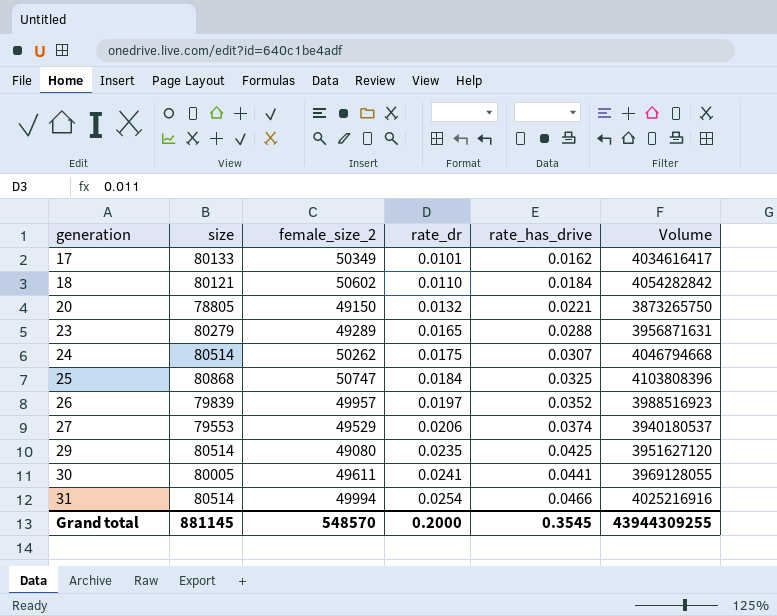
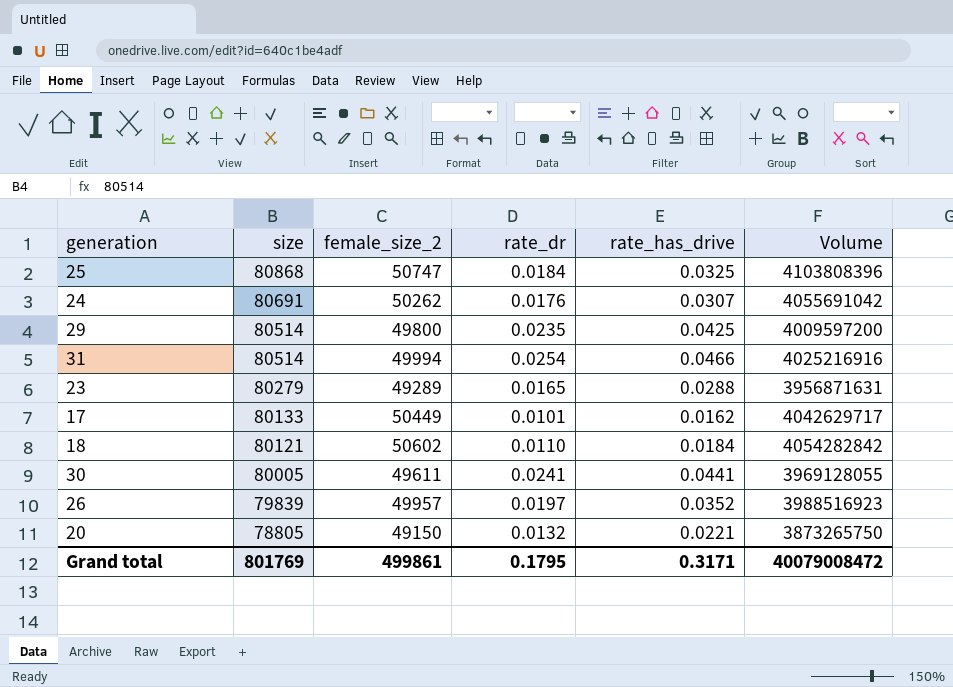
row order: generation ascending -> size descending
row 27: 79553 | 49529 | 0.0206 | 0.0374 | 3940180537 -> none
24 | size: 80514 -> 80691
24 | rate_dr: 0.0175 -> 0.0176
24 | Volume: 4046794668 -> 4055691042
29 | female_size_2: 49080 -> 49800
29 | Volume: 3951627120 -> 4009597200
17 | female_size_2: 50349 -> 50449
17 | Volume: 4034616417 -> 4042629717
Grand total | size: 881145 -> 801769
Grand total | female_size_2: 548570 -> 499861
Grand total | rate_dr: 0.2000 -> 0.1795
Grand total | rate_has_drive: 0.3545 -> 0.3171
Grand total | Volume: 43944309255 -> 40079008472

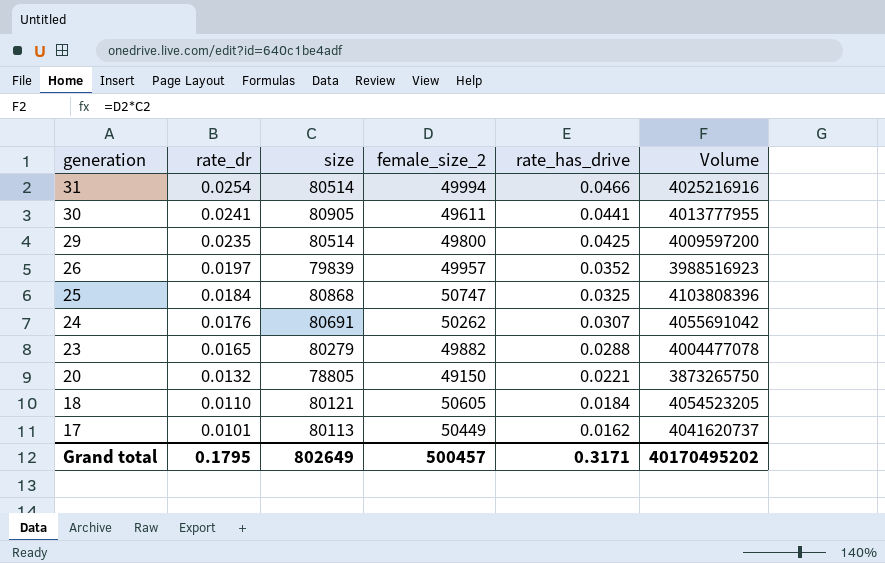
row order: size descending -> generation descending
column rate_dr | position: 4 -> 2
30 | size: 80005 -> 80905
30 | Volume: 3969128055 -> 4013777955
23 | female_size_2: 49289 -> 49882
23 | Volume: 3956871631 -> 4004477078
18 | female_size_2: 50602 -> 50605
18 | Volume: 4054282842 -> 4054523205
17 | size: 80133 -> 80113
17 | Volume: 4042629717 -> 4041620737
Grand total | size: 801769 -> 802649
Grand total | female_size_2: 499861 -> 500457
Grand total | Volume: 40079008472 -> 40170495202

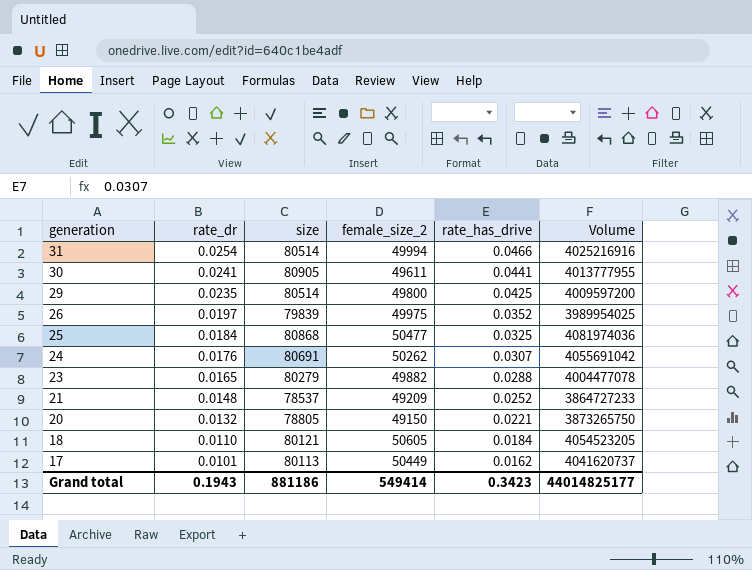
26 | female_size_2: 49957 -> 49975
26 | Volume: 3988516923 -> 3989954025
25 | female_size_2: 50747 -> 50477
25 | Volume: 4103808396 -> 4081974036
row 21: none -> 0.0148 | 78537 | 49209 | 0.0252 | 3864727233
Grand total | rate_dr: 0.1795 -> 0.1943
Grand total | size: 802649 -> 881186
Grand total | female_size_2: 500457 -> 549414
Grand total | rate_has_drive: 0.3171 -> 0.3423
Grand total | Volume: 40170495202 -> 44014825177

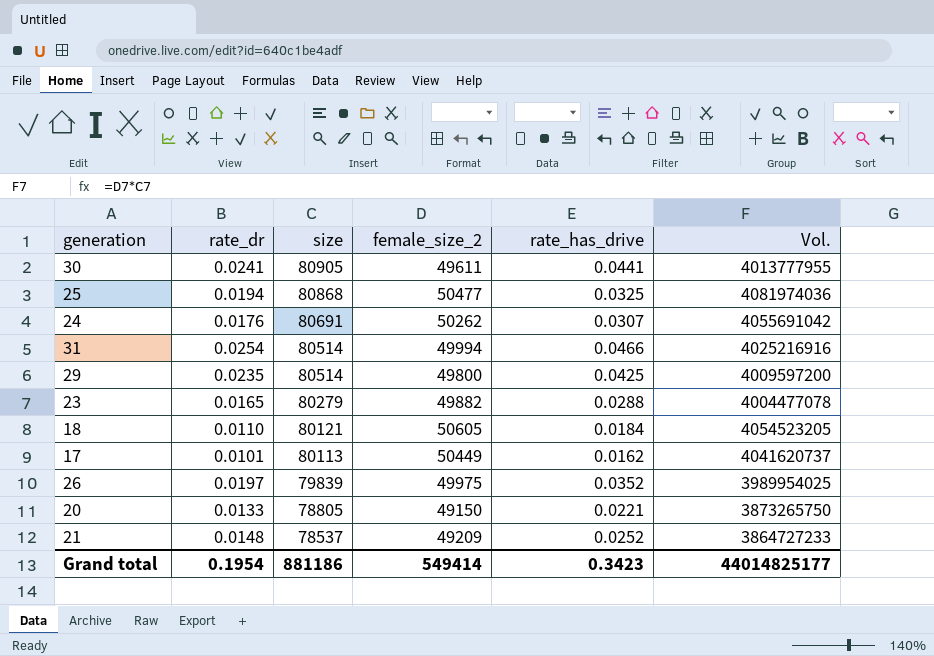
row order: generation descending -> size descending
column name: Volume -> Vol.
25 | rate_dr: 0.0184 -> 0.0194
20 | rate_dr: 0.0132 -> 0.0133
Grand total | rate_dr: 0.1943 -> 0.1954

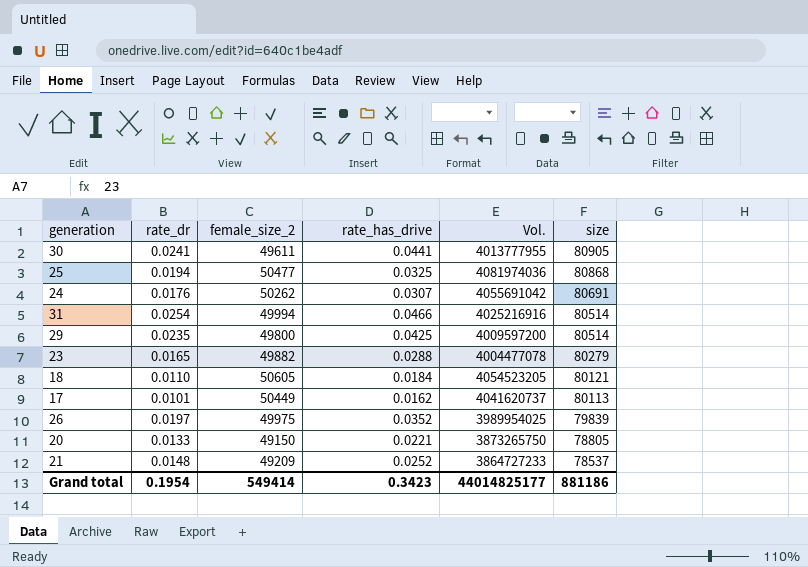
column size | position: 3 -> 6

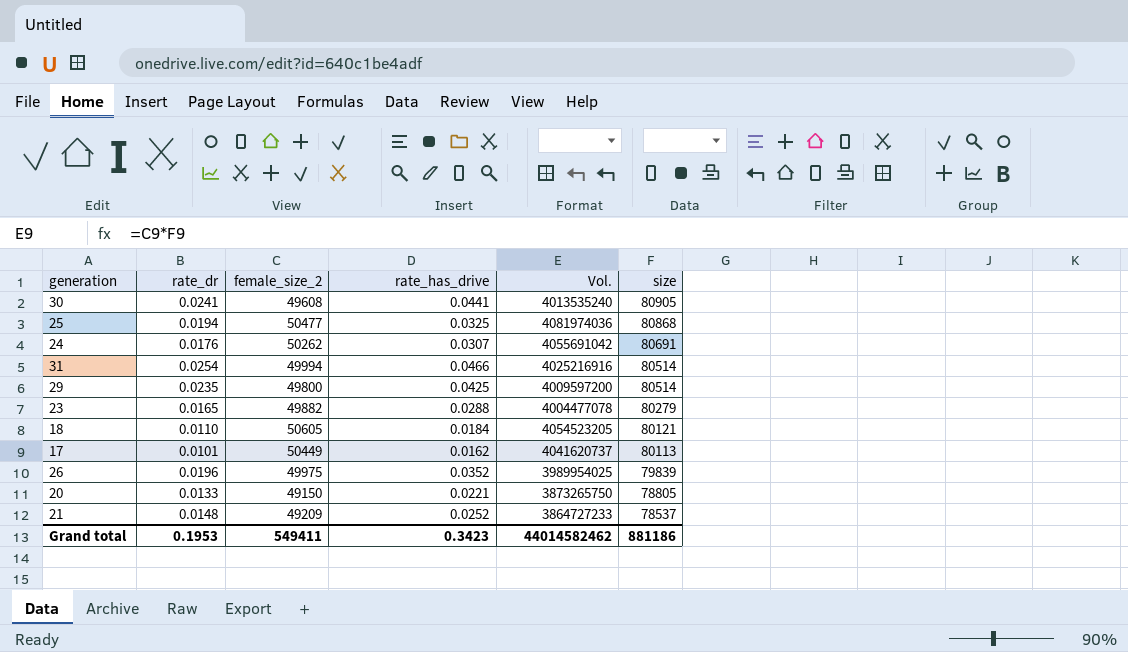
30 | female_size_2: 49611 -> 49608
30 | Vol.: 4013777955 -> 4013535240
26 | rate_dr: 0.0197 -> 0.0196
Grand total | rate_dr: 0.1954 -> 0.1953
Grand total | female_size_2: 549414 -> 549411
Grand total | Vol.: 44014825177 -> 44014582462

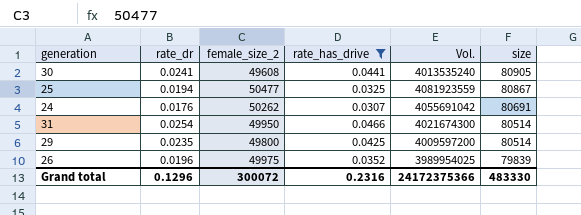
filter: none -> rate_has_drive >= 0.0307
25 | Vol.: 4081974036 -> 4081923559
25 | size: 80868 -> 80867
31 | female_size_2: 49994 -> 49950
31 | Vol.: 4025216916 -> 4021674300
Grand total | rate_dr: 0.1953 -> 0.1296
Grand total | female_size_2: 549411 -> 300072
Grand total | rate_has_drive: 0.3423 -> 0.2316
Grand total | Vol.: 44014582462 -> 24172375366
Grand total | size: 881186 -> 483330

